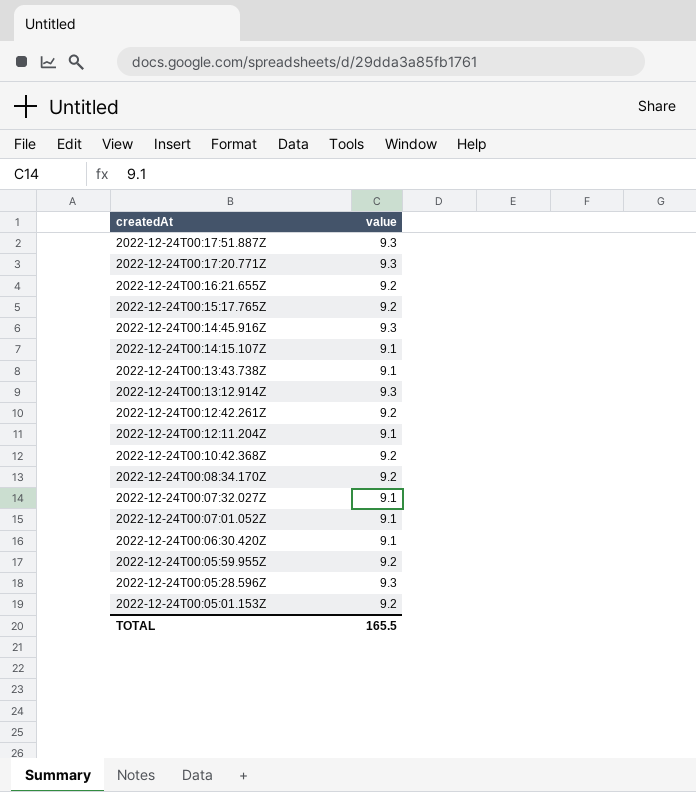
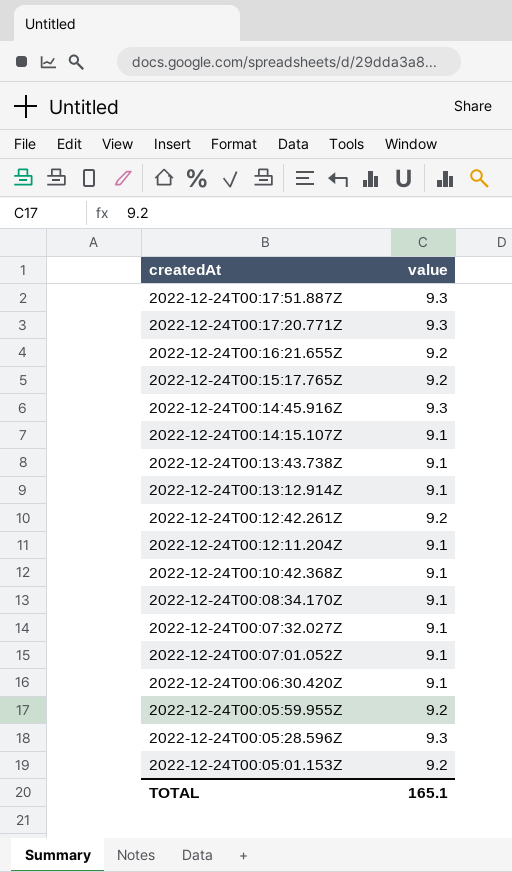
2022-12-24T00:13:12.914Z | value: 9.3 -> 9.1
2022-12-24T00:10:42.368Z | value: 9.2 -> 9.1
2022-12-24T00:08:34.170Z | value: 9.2 -> 9.1
TOTAL | value: 165.5 -> 165.1

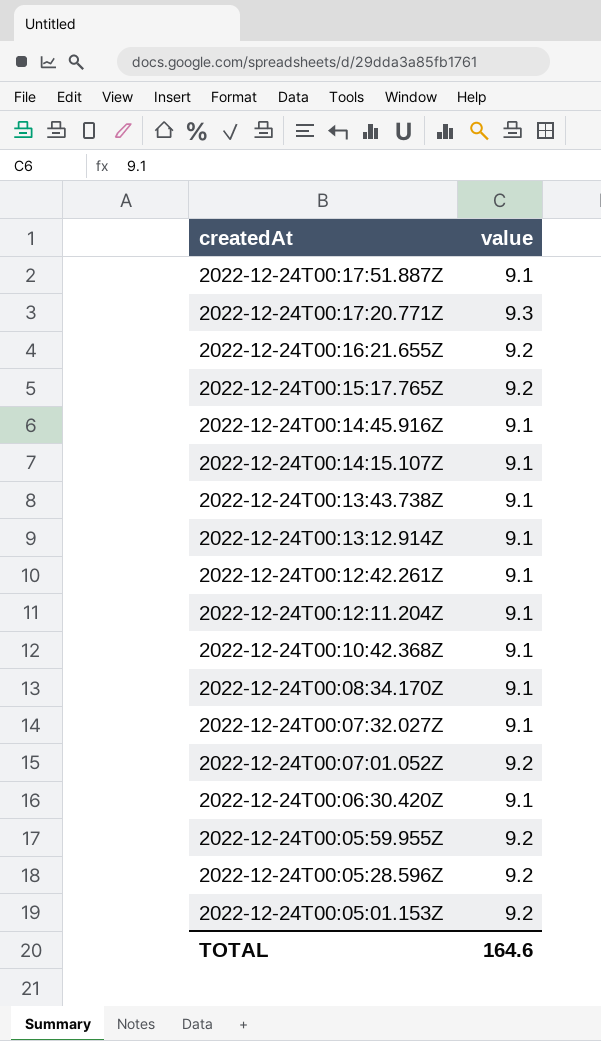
2022-12-24T00:17:51.887Z | value: 9.3 -> 9.1
2022-12-24T00:14:45.916Z | value: 9.3 -> 9.1
2022-12-24T00:12:42.261Z | value: 9.2 -> 9.1
2022-12-24T00:07:01.052Z | value: 9.1 -> 9.2
2022-12-24T00:05:28.596Z | value: 9.3 -> 9.2
TOTAL | value: 165.1 -> 164.6

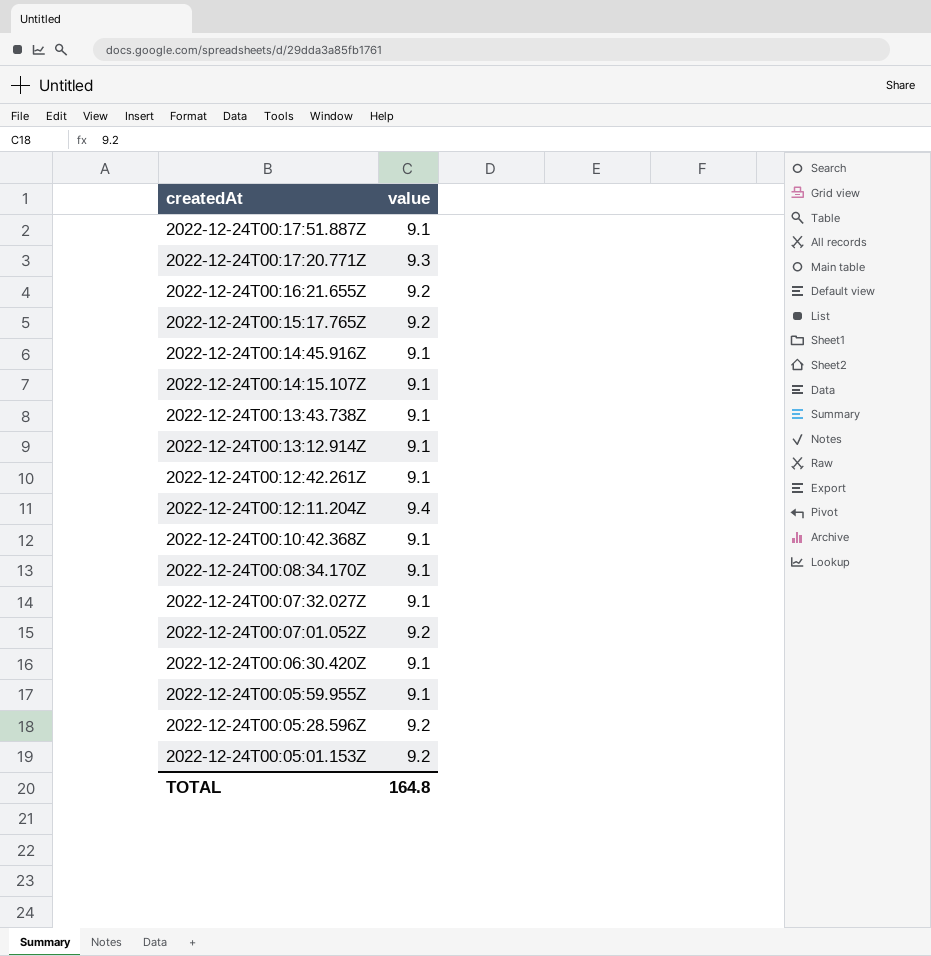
2022-12-24T00:12:11.204Z | value: 9.1 -> 9.4
2022-12-24T00:05:59.955Z | value: 9.2 -> 9.1
TOTAL | value: 164.6 -> 164.8

